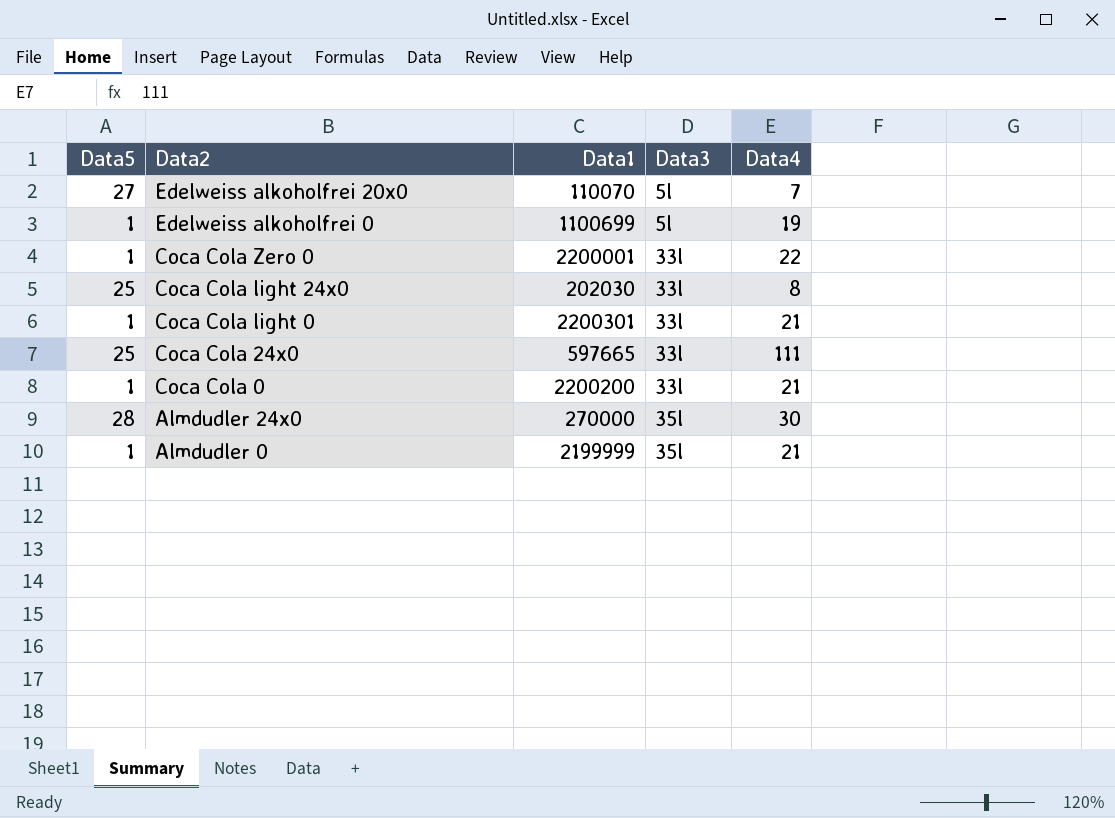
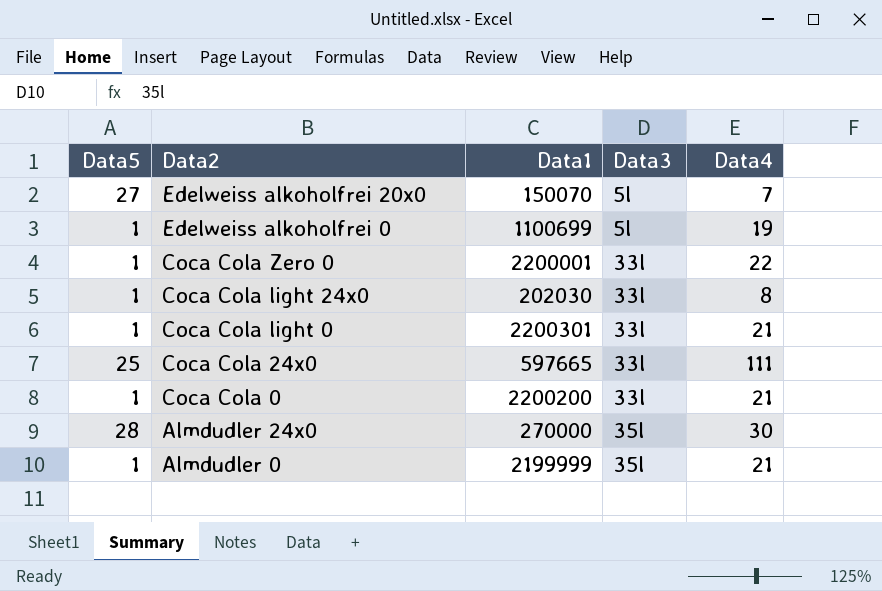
Edelweiss alkoholfrei 20x0 | Data1: 110070 -> 150070
Coca Cola light 24x0 | Data5: 25 -> 1

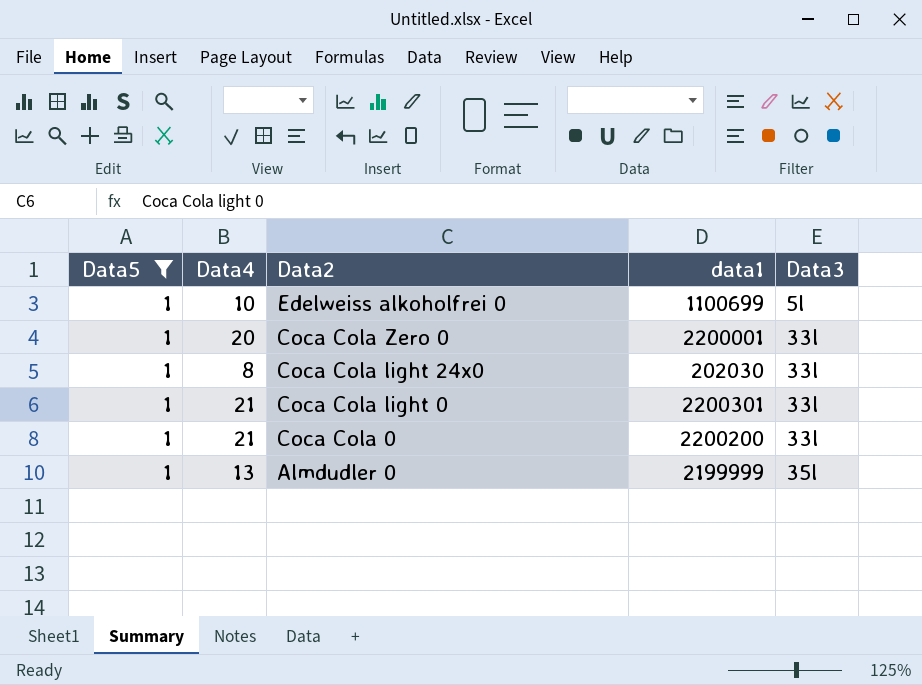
filter: none -> Data5 = 1
column Data4 | position: 5 -> 2
column name: Data1 -> data1
Edelweiss alkoholfrei 0 | Data4: 19 -> 10
Coca Cola Zero 0 | Data4: 22 -> 20
Almdudler 0 | Data4: 21 -> 13

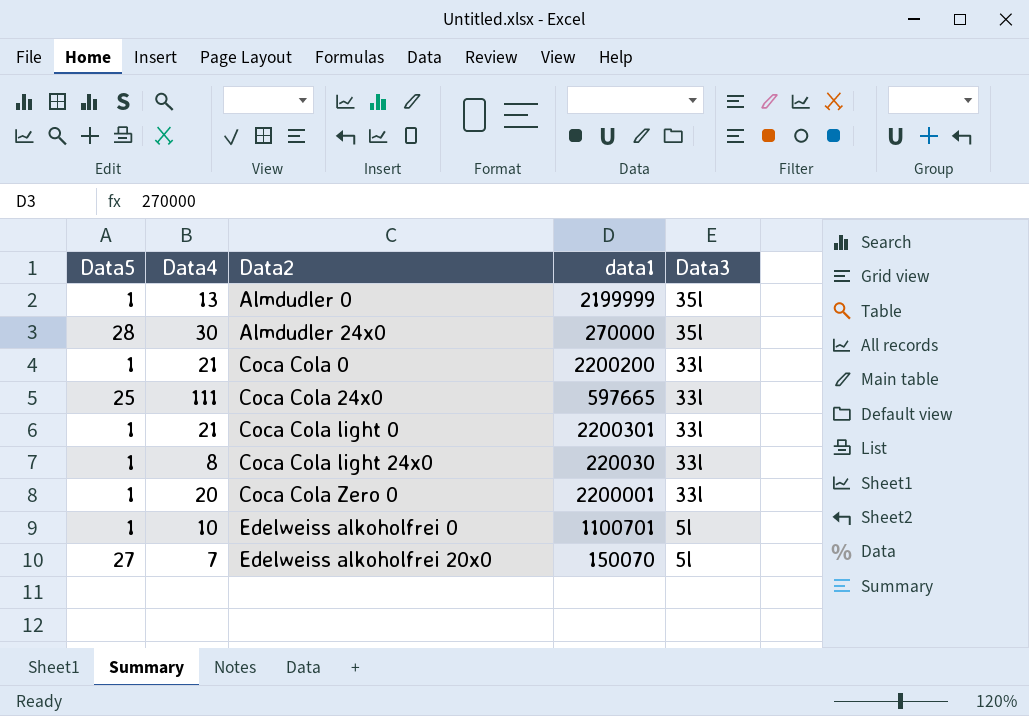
filter: Data5 = 1 -> none
row order: Data2 descending -> Data2 ascending
Coca Cola light 24x0 | data1: 202030 -> 220030
Edelweiss alkoholfrei 0 | data1: 1100699 -> 1100701

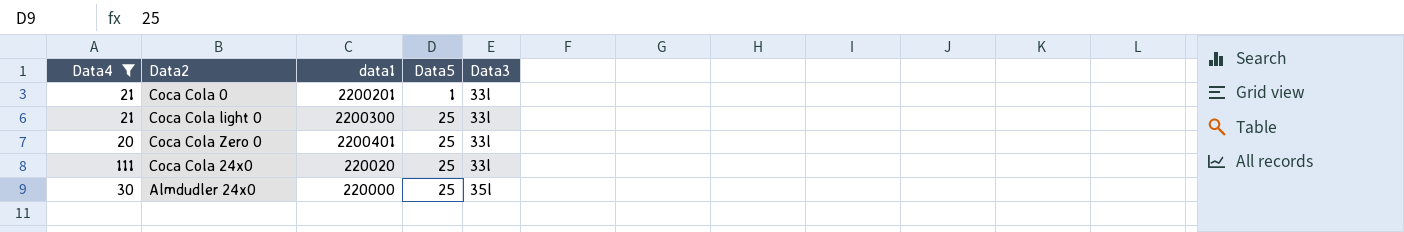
filter: none -> Data4 >= 20
row order: Data2 ascending -> Data5 ascending
column Data5 | position: 1 -> 4
Coca Cola 0 | data1: 2200200 -> 2200201
Coca Cola light 0 | data1: 2200301 -> 2200300
Coca Cola light 0 | Data5: 1 -> 25
Coca Cola Zero 0 | data1: 2200001 -> 2200401
Coca Cola Zero 0 | Data5: 1 -> 25
Coca Cola 24x0 | data1: 597665 -> 220020
Almdudler 24x0 | data1: 270000 -> 220000
Almdudler 24x0 | Data5: 28 -> 25

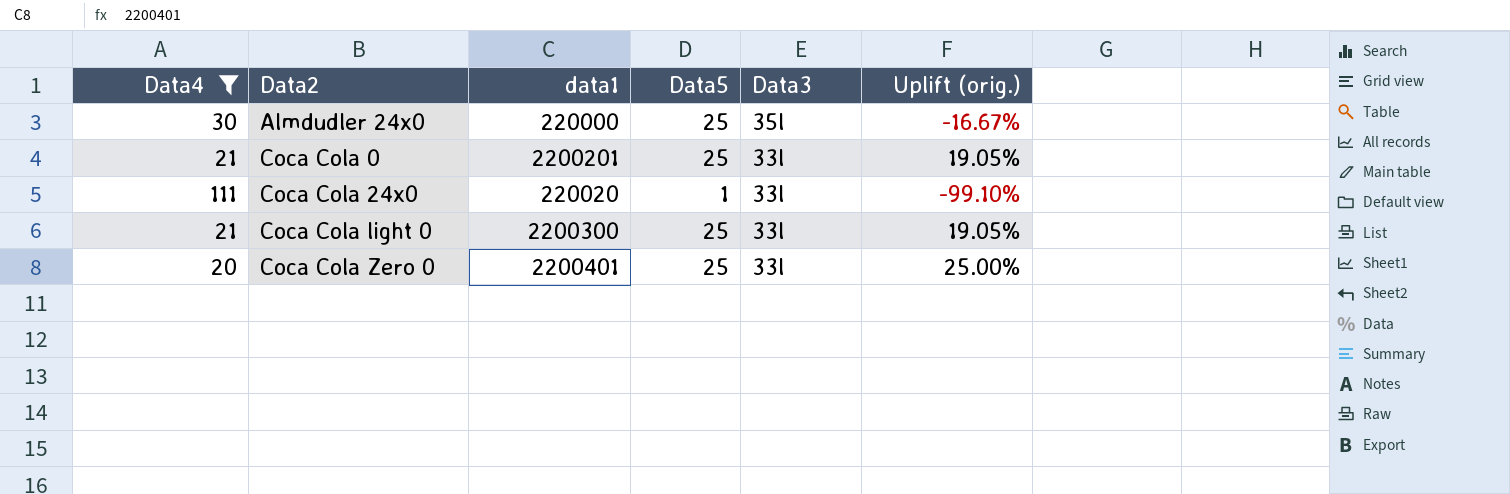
row order: Data5 ascending -> Data2 ascending
column Uplift (orig.) | formula: none -> ([Data5] - [Data4]) / [Data4]
Coca Cola 0 | Data5: 1 -> 25
Coca Cola 24x0 | Data5: 25 -> 1

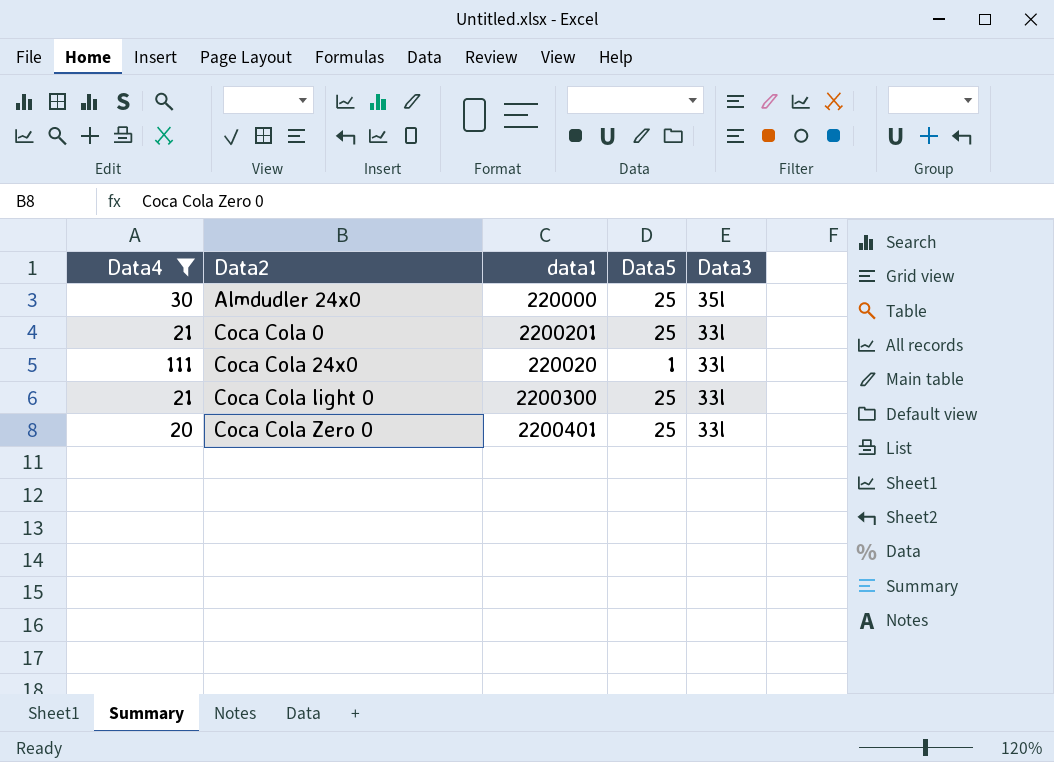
column Uplift (orig.) | formula: ([Data5] - [Data4]) / [Data4] -> none

